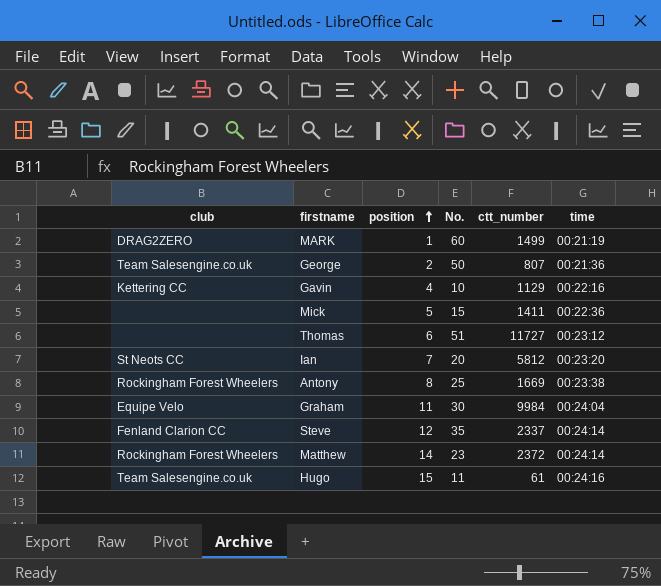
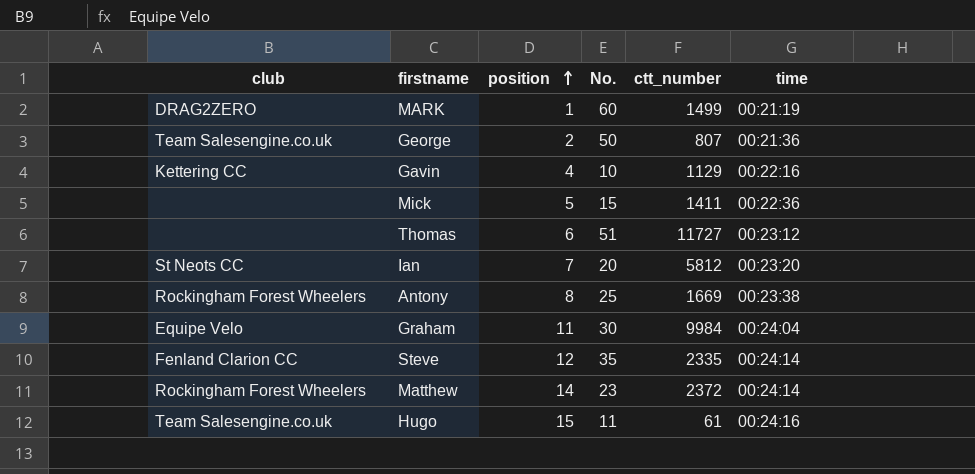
Steve | ctt_number: 2337 -> 2335

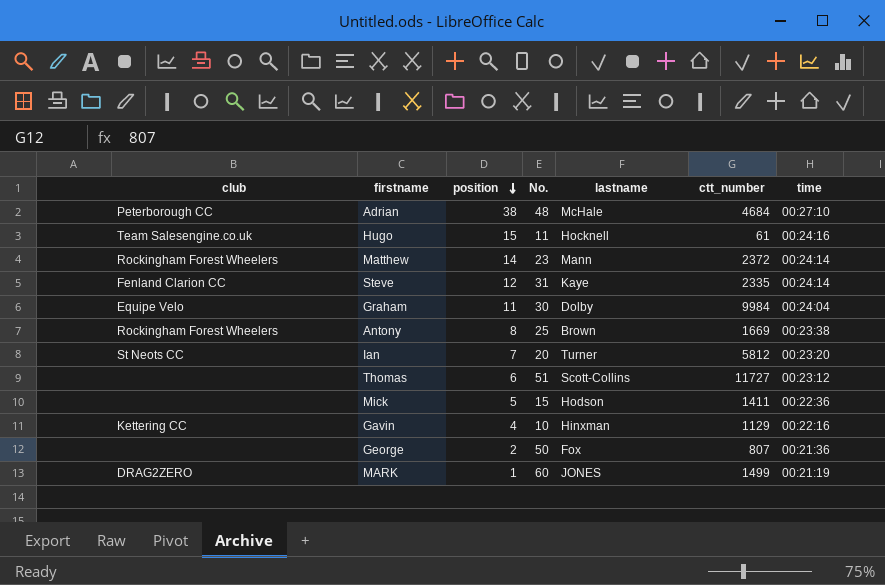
row order: position ascending -> position descending
column lastname | position: none -> 5
row Adrian: none -> Peterborough CC | 38 | 48 | McHale | 4684 | 00:27:10
Steve | No.: 35 -> 31
George | club: Team Salesengine.co.uk -> none

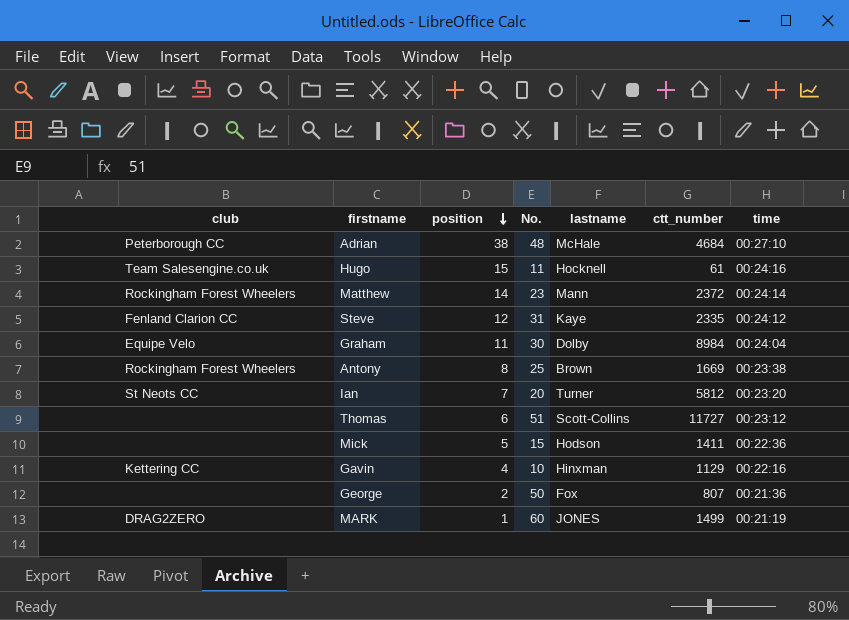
Steve | time: 00:24:14 -> 00:24:12
Graham | ctt_number: 9984 -> 8984

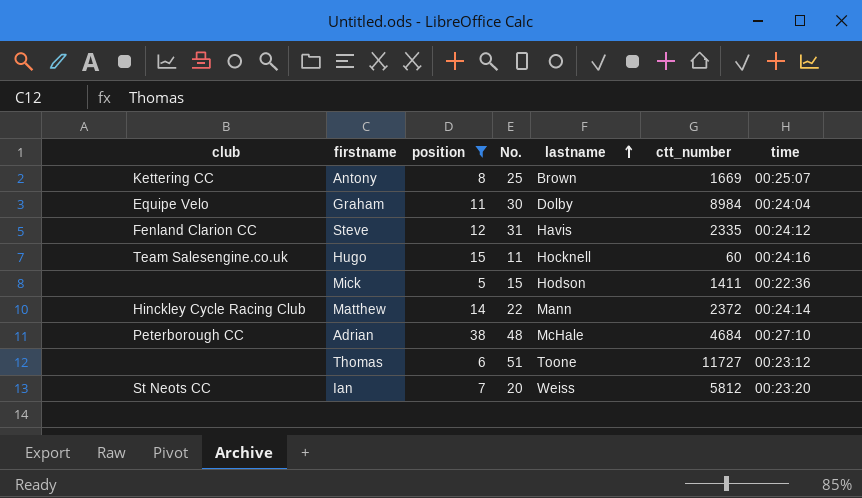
filter: none -> position >= 5
row order: position descending -> lastname ascending
Antony | club: Rockingham Forest Wheelers -> Kettering CC
Antony | time: 00:23:38 -> 00:25:07
Steve | lastname: Kaye -> Havis
Hugo | ctt_number: 61 -> 60
Matthew | club: Rockingham Forest Wheelers -> Hinckley Cycle Racing Club
Matthew | No.: 23 -> 22
Thomas | lastname: Scott-Collins -> Toone
Ian | lastname: Turner -> Weiss

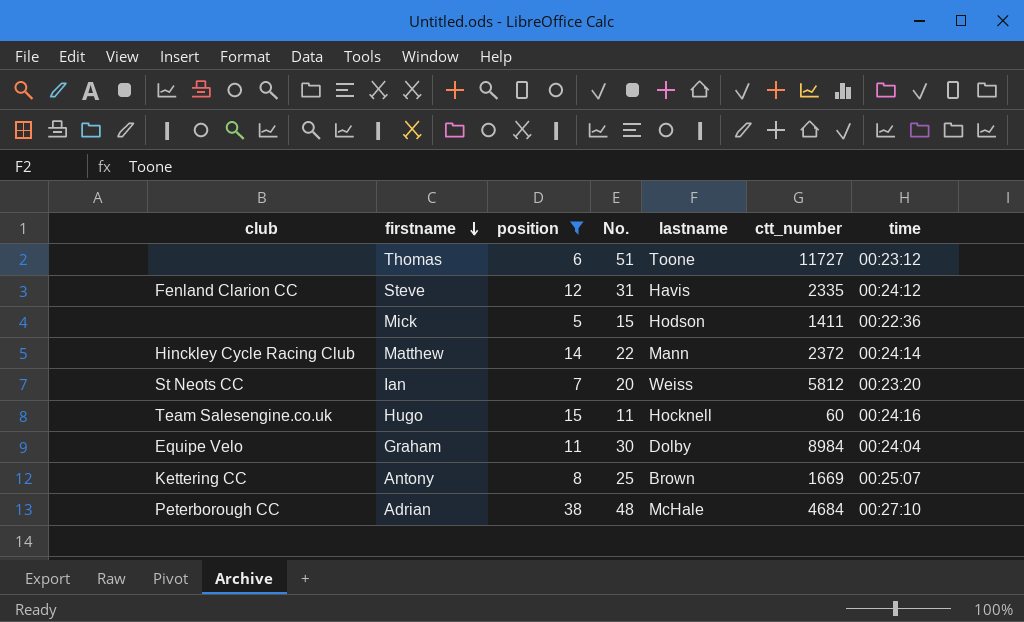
row order: lastname ascending -> firstname descending

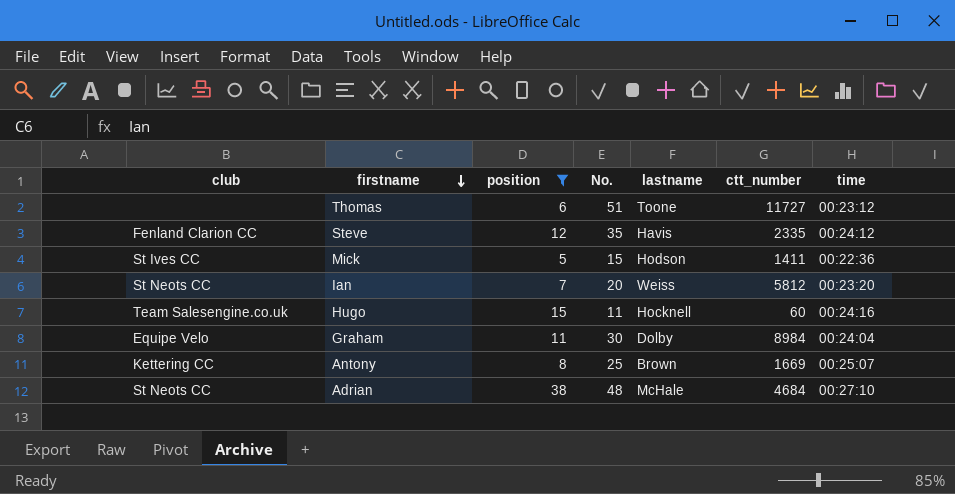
row Matthew: Hinckley Cycle Racing Club | 14 | 22 | Mann | 2372 | 00:24:14 -> none
Steve | No.: 31 -> 35
Mick | club: none -> St Ives CC
Adrian | club: Peterborough CC -> St Neots CC

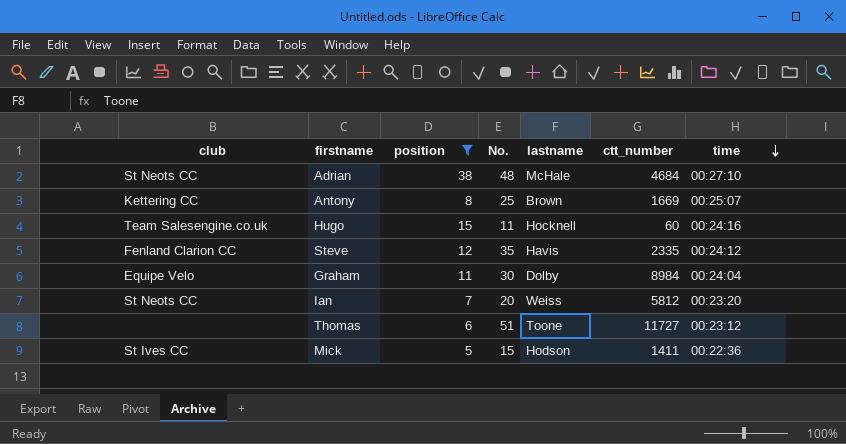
row order: firstname descending -> time descending

